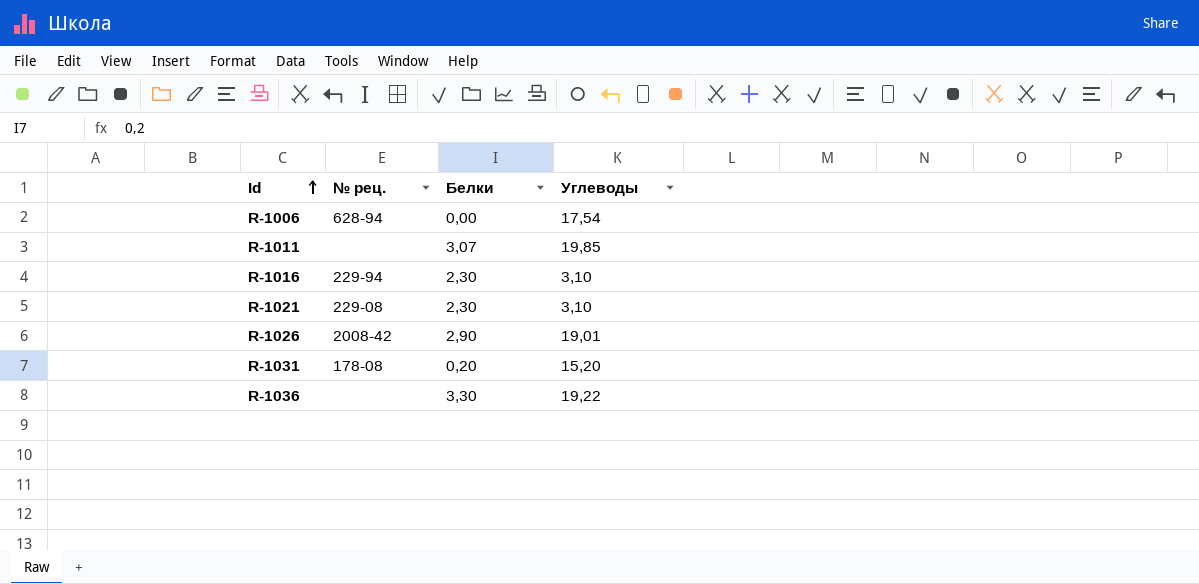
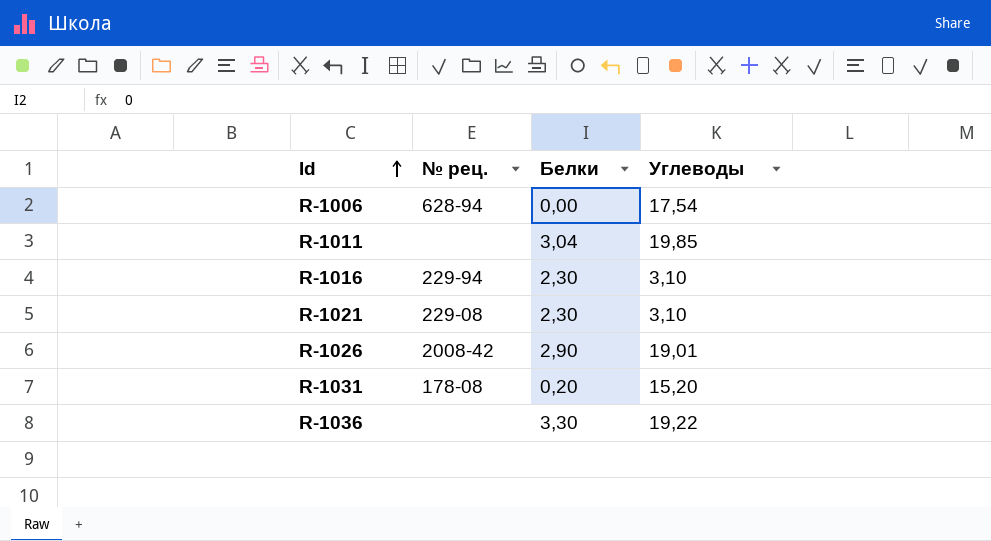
R-1011 | Белки: 3,07 -> 3,04

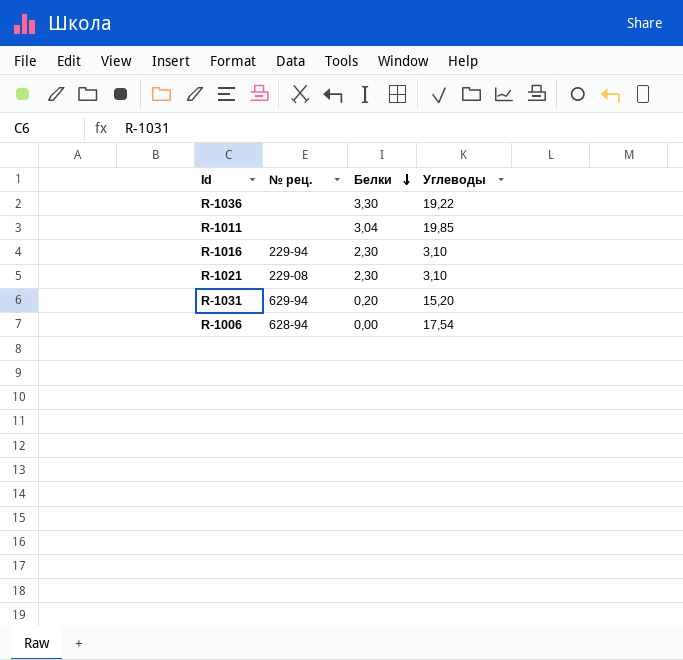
row order: Id ascending -> Белки descending
row R-1026: 2008-42 | 2,90 | 19,01 -> none
R-1031 | № рец.: 178-08 -> 629-94

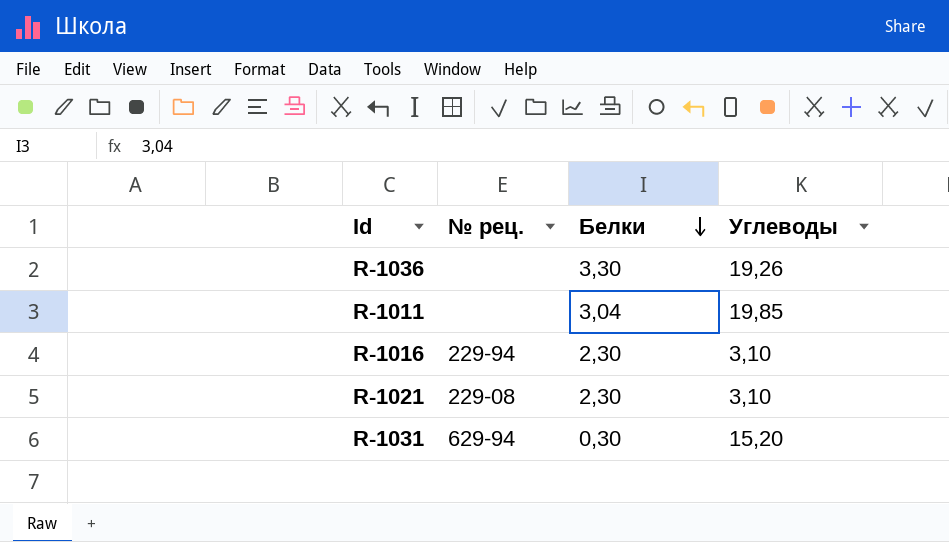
row R-1006: 628-94 | 0,00 | 17,54 -> none
R-1036 | Углеводы: 19,22 -> 19,26
R-1031 | Белки: 0,20 -> 0,30

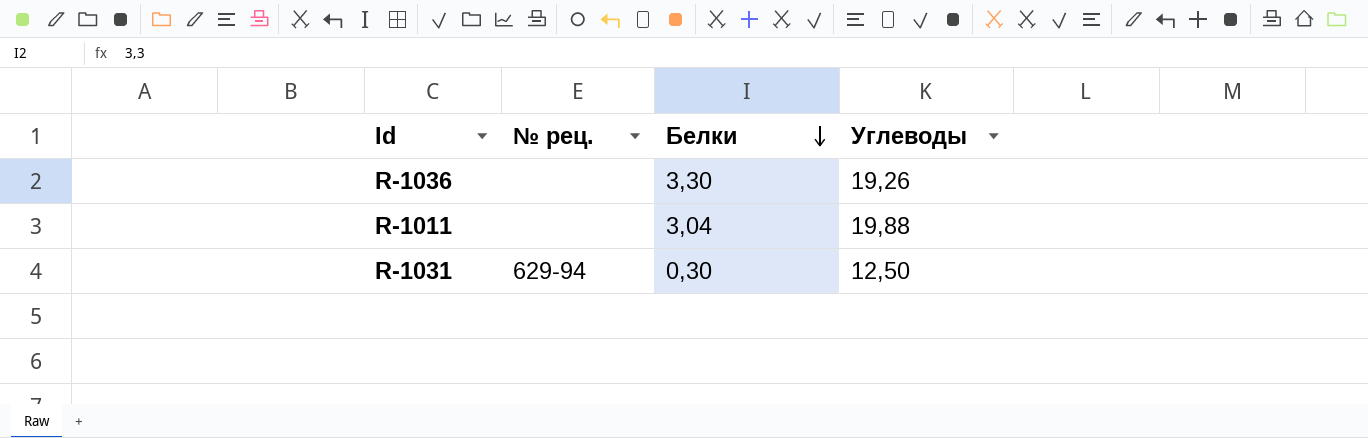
row R-1016: 229-94 | 2,30 | 3,10 -> none
row R-1021: 229-08 | 2,30 | 3,10 -> none
R-1011 | Углеводы: 19,85 -> 19,88
R-1031 | Углеводы: 15,20 -> 12,50

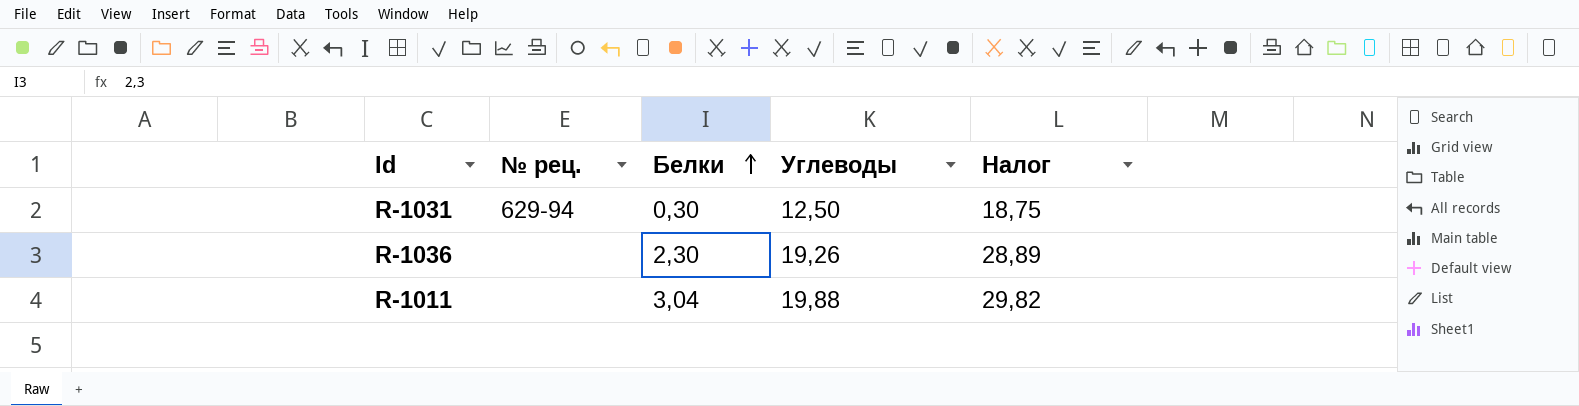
row order: Белки descending -> Белки ascending
column Налог | formula: none -> [Углеводы] * 1,5
R-1036 | Белки: 3,30 -> 2,30

